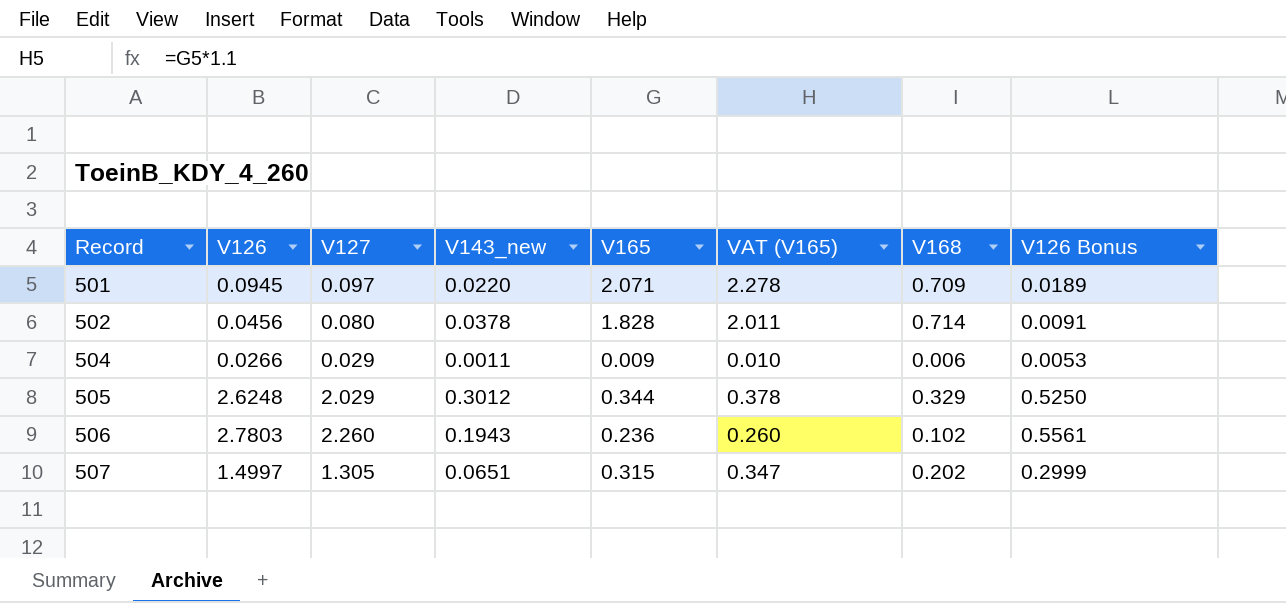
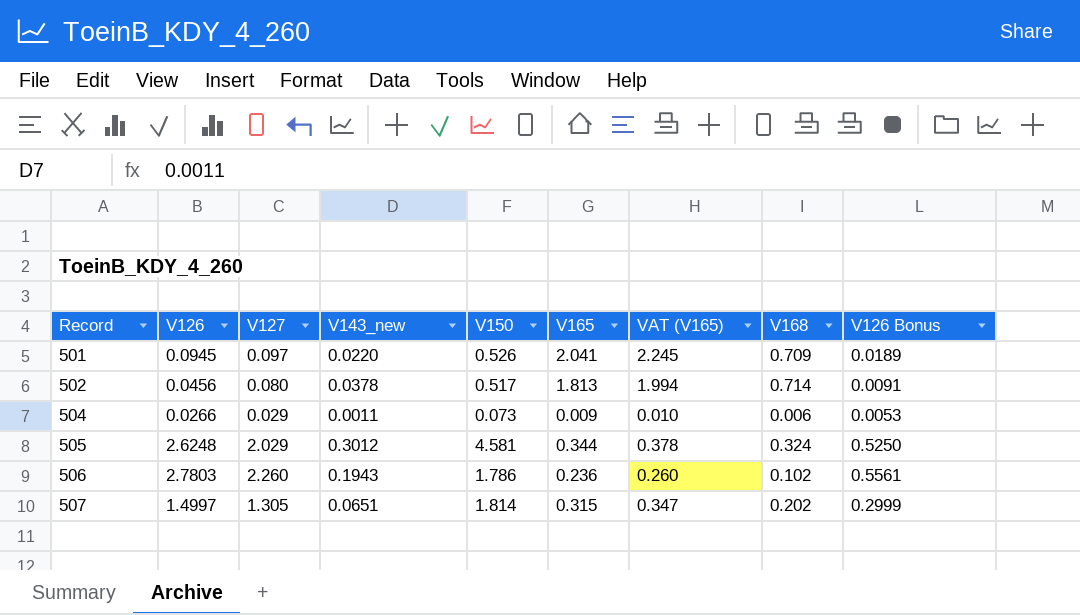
column V150 | position: none -> 5
501 | V165: 2.071 -> 2.041
501 | VAT (V165): 2.278 -> 2.245
502 | V165: 1.828 -> 1.813
502 | VAT (V165): 2.011 -> 1.994
505 | V168: 0.329 -> 0.324

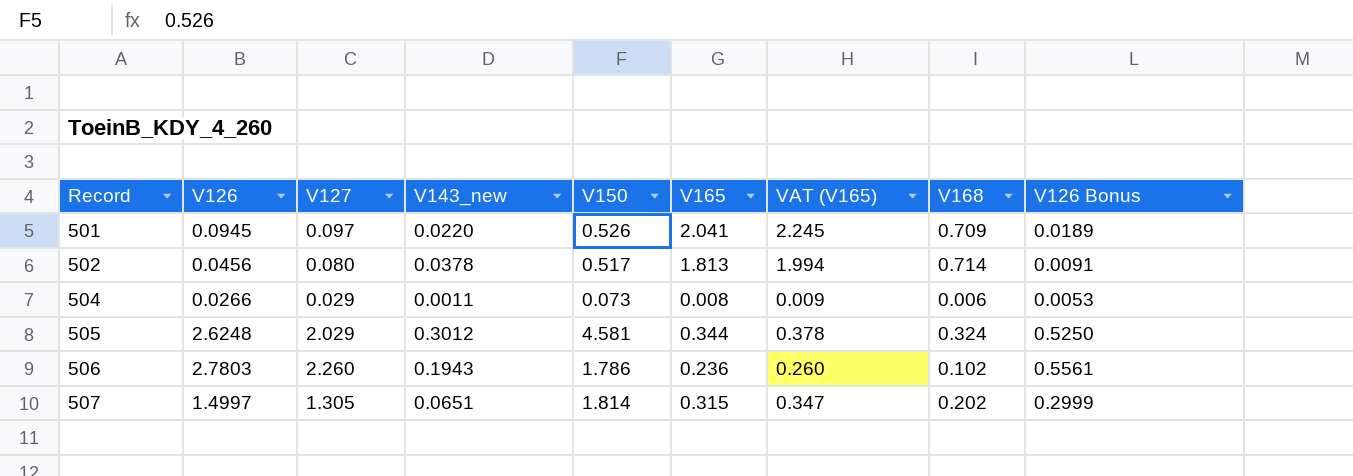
504 | V165: 0.009 -> 0.008
504 | VAT (V165): 0.010 -> 0.009

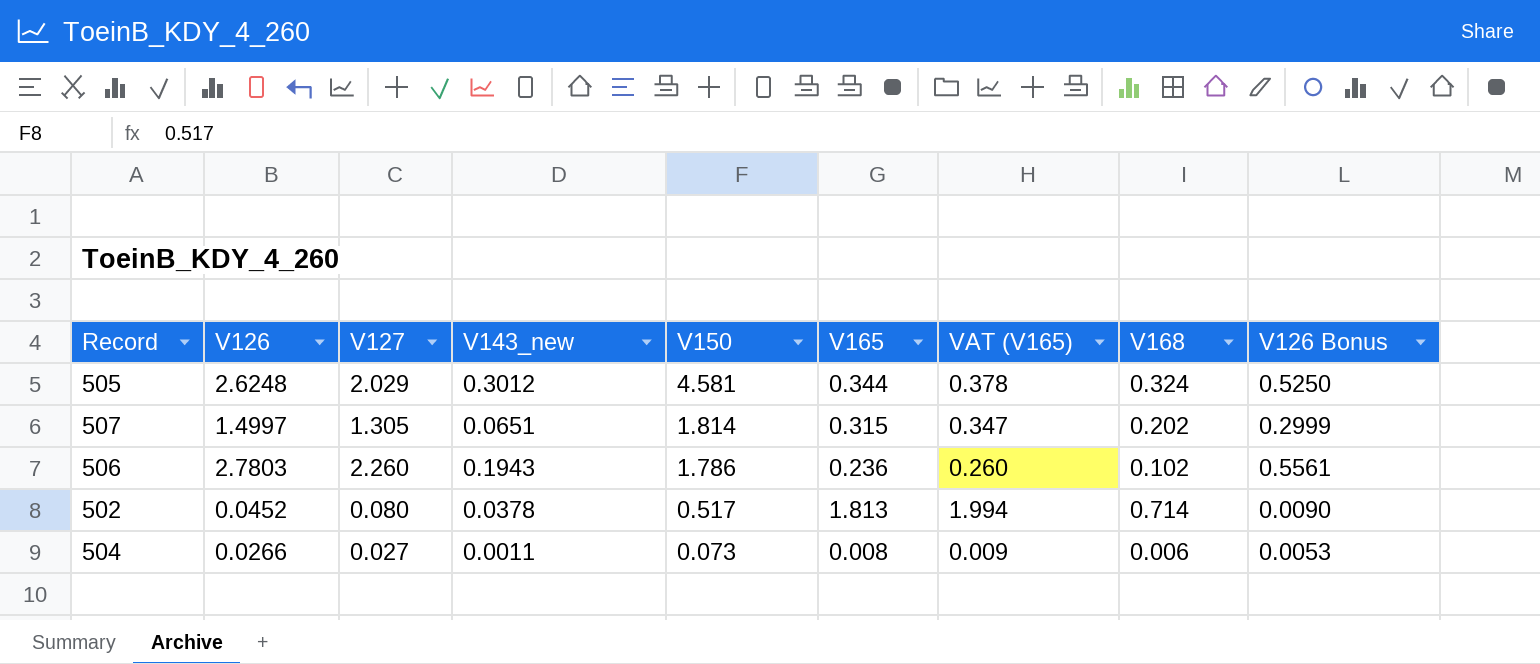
row order: Record ascending -> V150 descending
row 501: 0.0945 | 0.097 | 0.0220 | 0.526 | 2.041 | 2.245 | 0.709 | 0.0189 -> none
502 | V126: 0.0456 -> 0.0452
502 | V126 Bonus: 0.0091 -> 0.0090
504 | V127: 0.029 -> 0.027

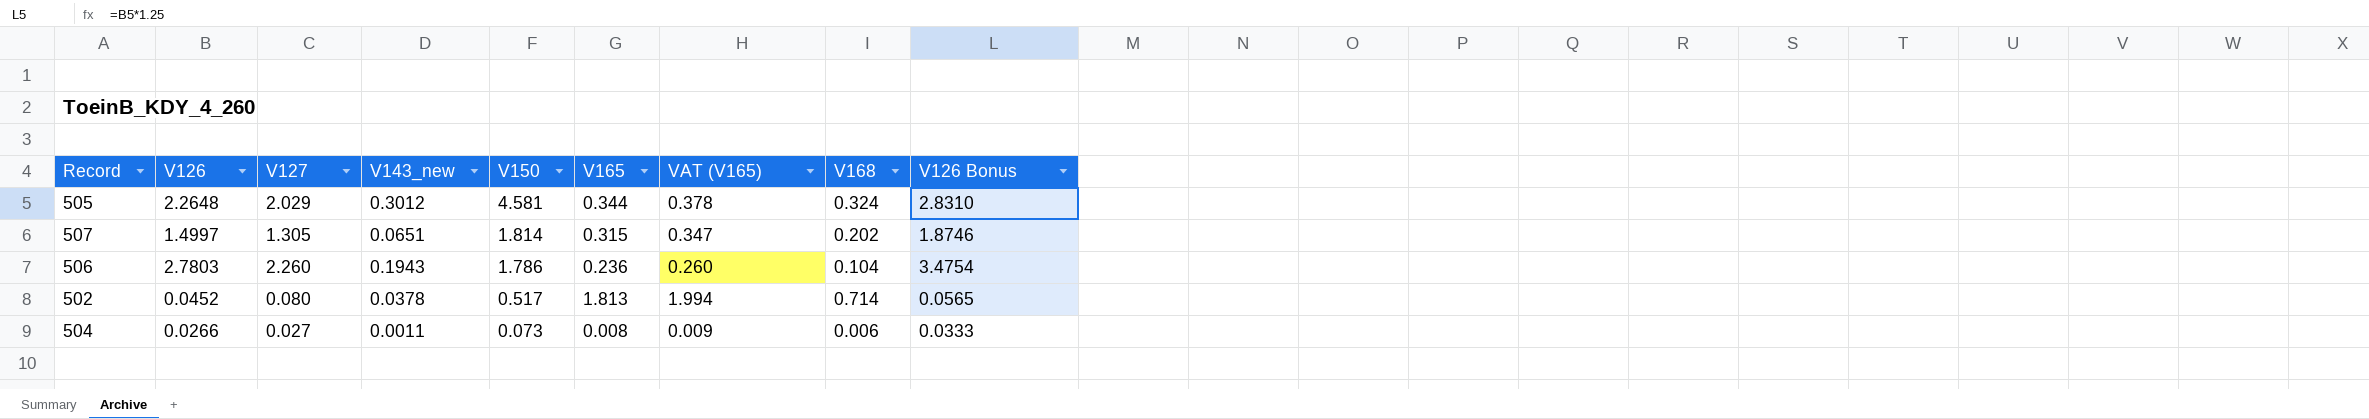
column V126 Bonus | formula: [V126] * 0.2 -> [V126] * 1.25
505 | V126: 2.6248 -> 2.2648
506 | V168: 0.102 -> 0.104

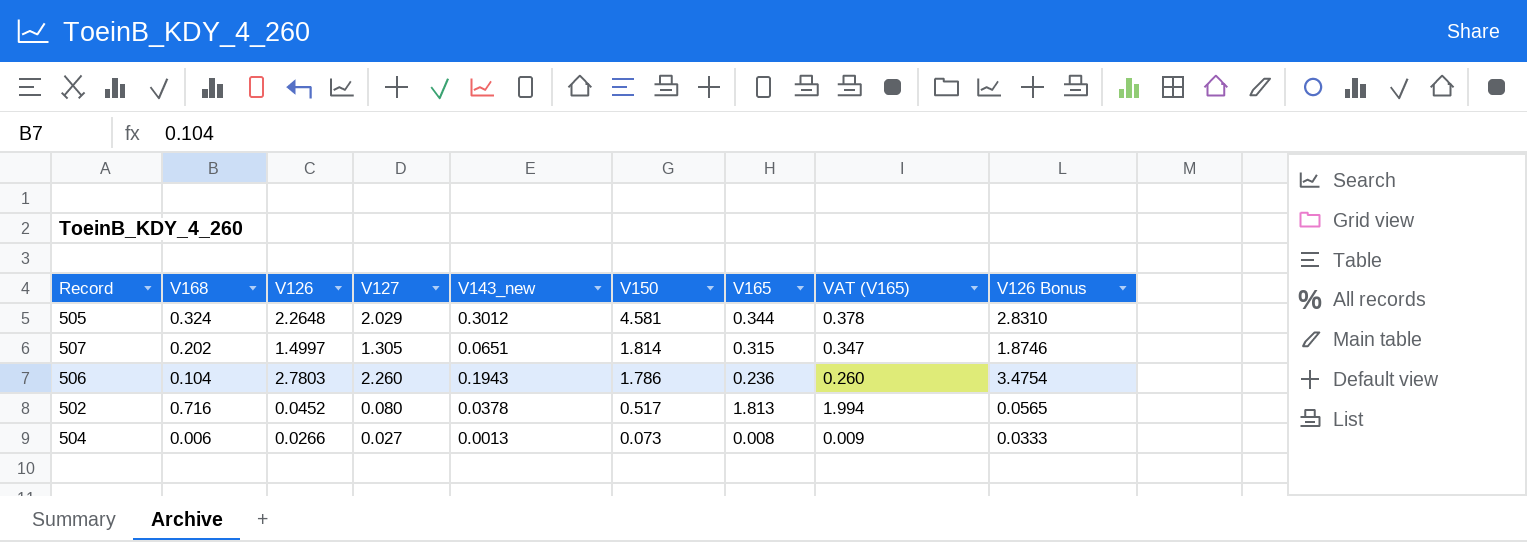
column V168 | position: 8 -> 2
502 | V168: 0.714 -> 0.716
504 | V143_new: 0.0011 -> 0.0013

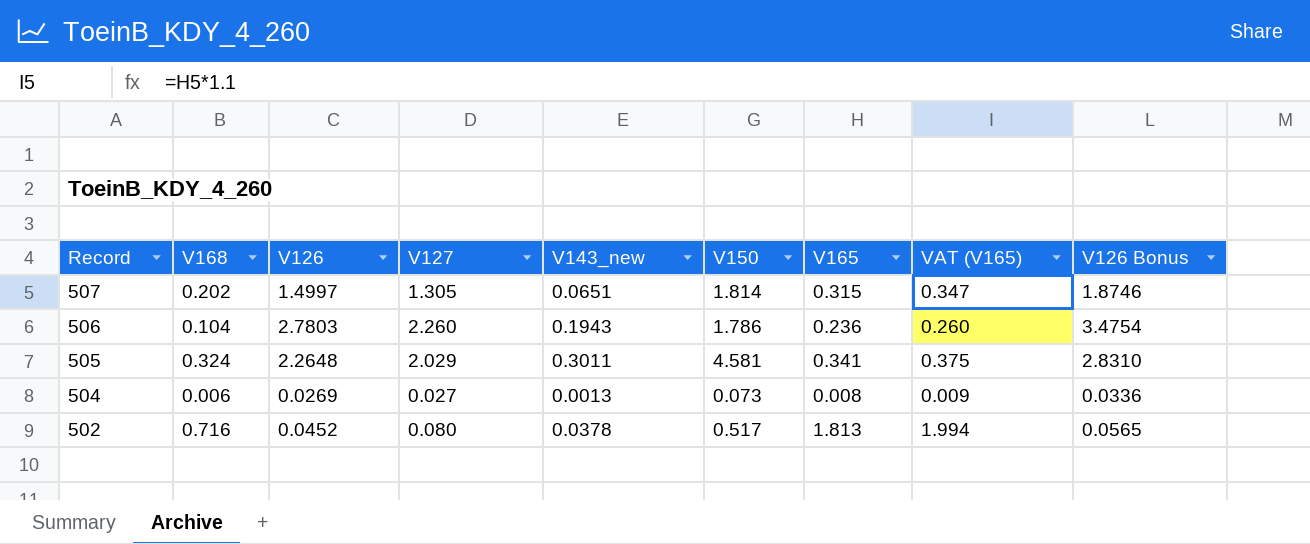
row order: V150 descending -> Record descending
505 | V143_new: 0.3012 -> 0.3011
505 | V165: 0.344 -> 0.341
505 | VAT (V165): 0.378 -> 0.375
504 | V126: 0.0266 -> 0.0269
504 | V126 Bonus: 0.0333 -> 0.0336

